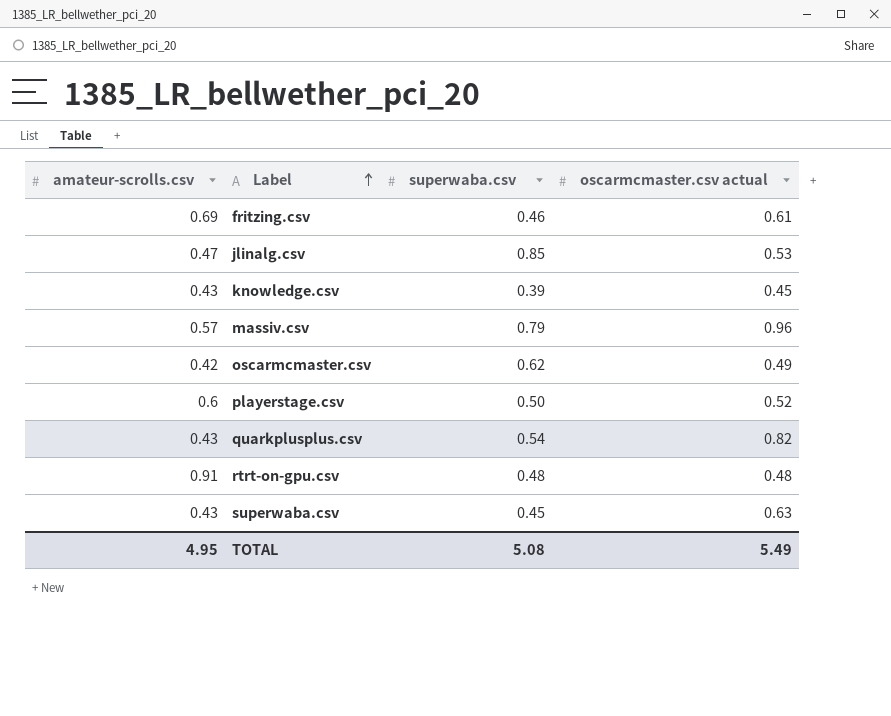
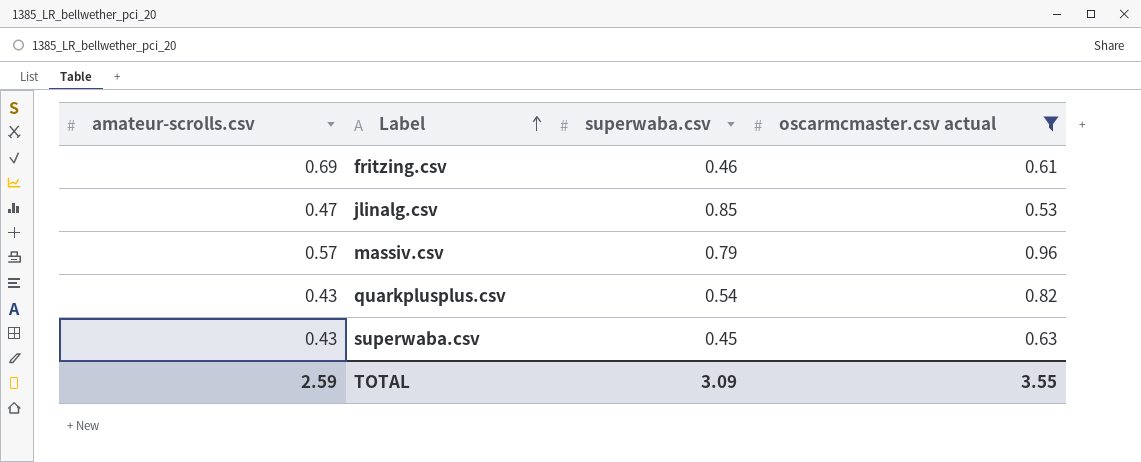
filter: none -> oscarmcmaster.csv actual >= 0.53
TOTAL | amateur-scrolls.csv: 4.95 -> 2.59
TOTAL | superwaba.csv: 5.08 -> 3.09
TOTAL | oscarmcmaster.csv actual: 5.49 -> 3.55

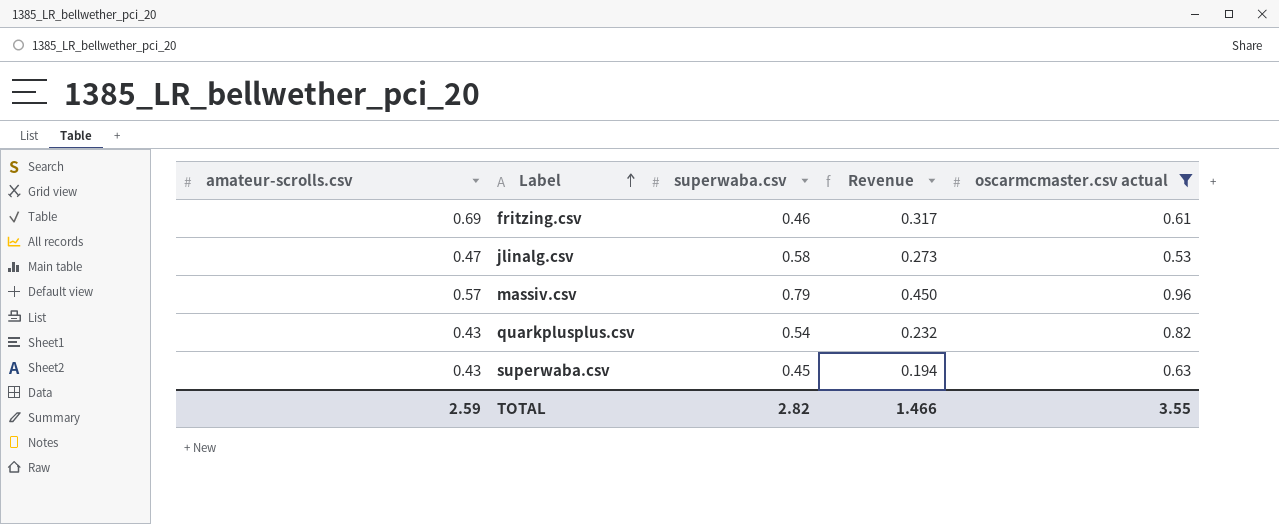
column Revenue | formula: none -> [amateur-scrolls.csv] * [superwaba.csv]
jlinalg.csv | superwaba.csv: 0.85 -> 0.58
TOTAL | superwaba.csv: 3.09 -> 2.82

